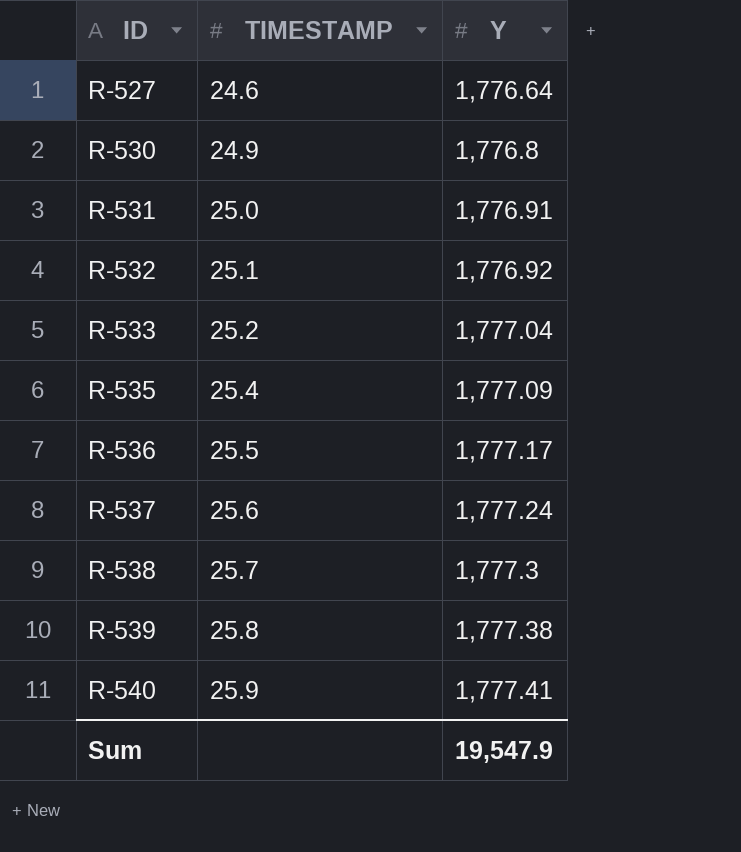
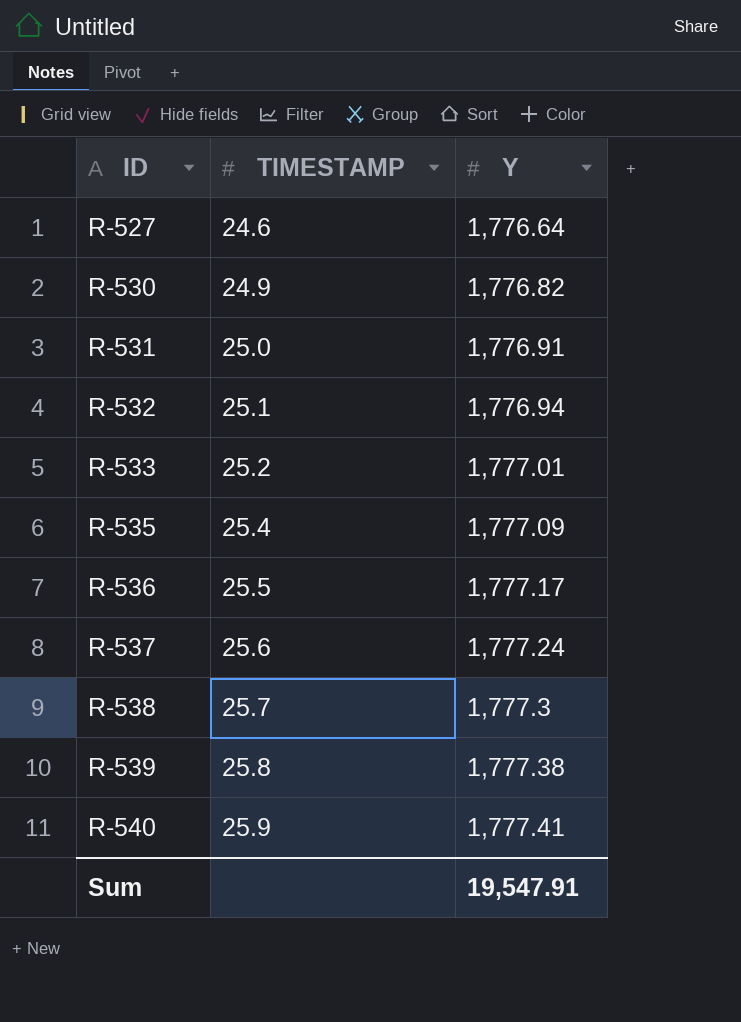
R-530 | Y: 1,776.8 -> 1,776.82
R-532 | Y: 1,776.92 -> 1,776.94
R-533 | Y: 1,777.04 -> 1,777.01
Sum | Y: 19,547.9 -> 19,547.91

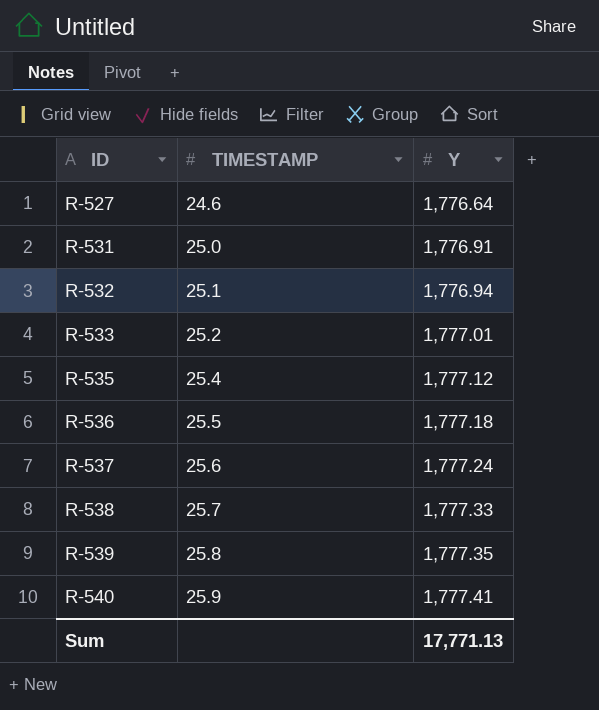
row R-530: 24.9 | 1,776.82 -> none
R-535 | Y: 1,777.09 -> 1,777.12
R-536 | Y: 1,777.17 -> 1,777.18
R-538 | Y: 1,777.3 -> 1,777.33
R-539 | Y: 1,777.38 -> 1,777.35
Sum | Y: 19,547.91 -> 17,771.13

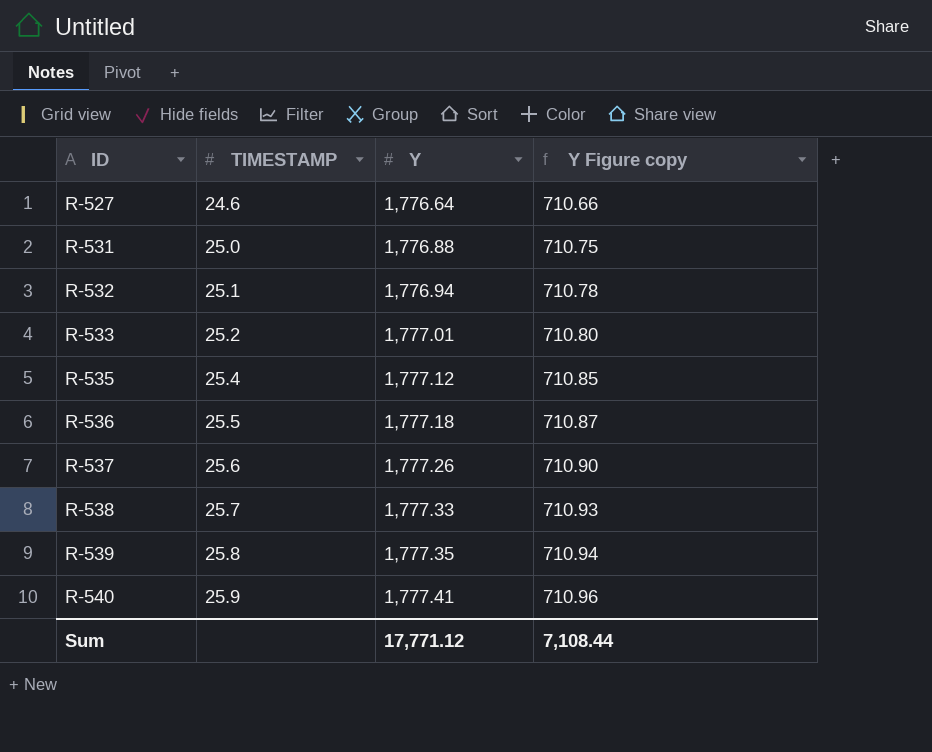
column Y Figure copy | formula: none -> [Y] * 0.4
R-531 | Y: 1,776.91 -> 1,776.88
R-537 | Y: 1,777.24 -> 1,777.26
Sum | Y: 17,771.13 -> 17,771.12

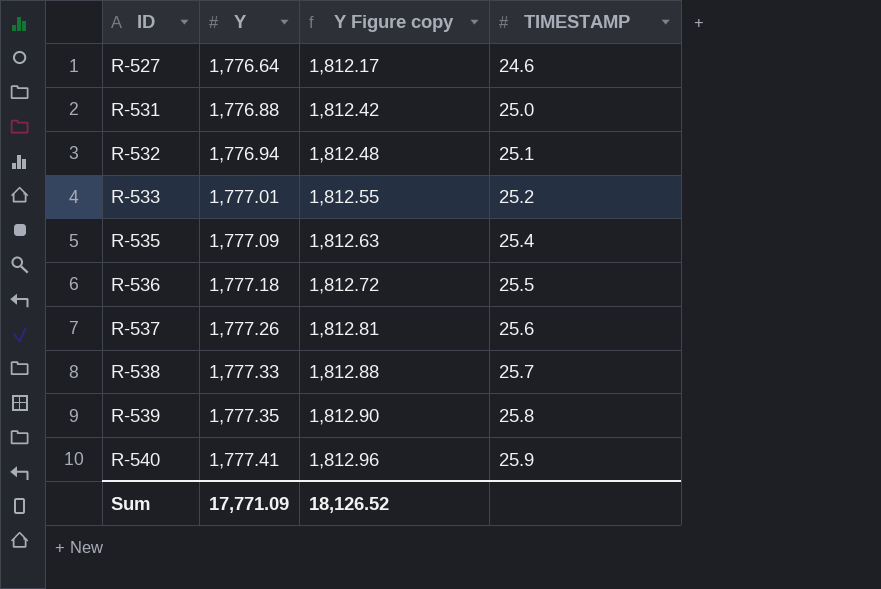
column Y Figure copy | formula: [Y] * 0.4 -> [Y] * 1.02
column TIMESTAMP | position: 2 -> 4
R-535 | Y: 1,777.12 -> 1,777.09
Sum | Y: 17,771.12 -> 17,771.09
Sum | Y Figure copy: 7,108.44 -> 18,126.52

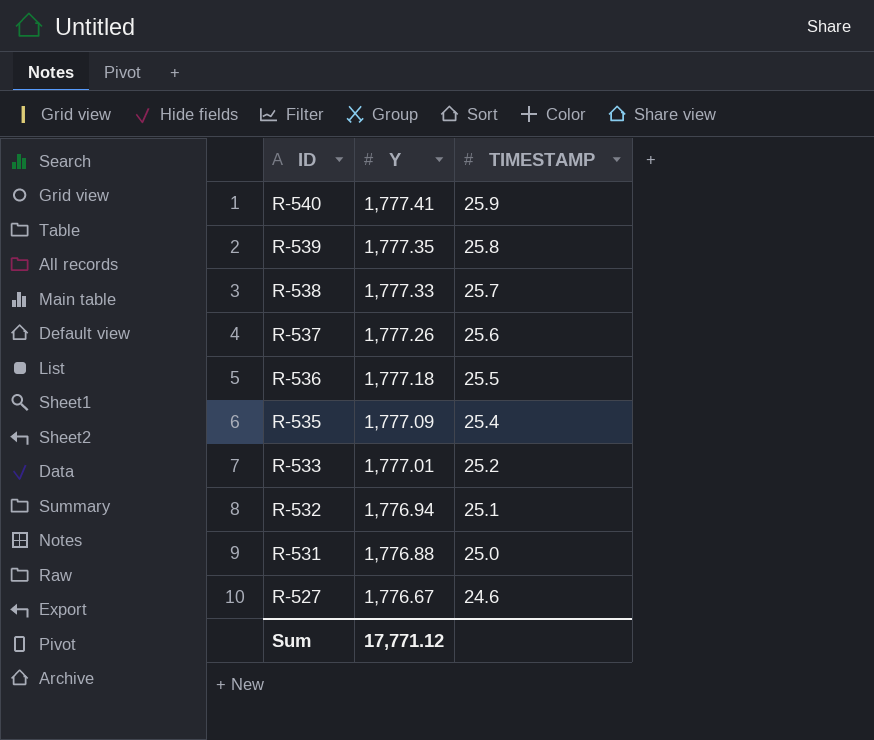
row order: ID ascending -> ID descending
column Y Figure copy | formula: [Y] * 1.02 -> none
R-527 | Y: 1,776.64 -> 1,776.67
Sum | Y: 17,771.09 -> 17,771.12

